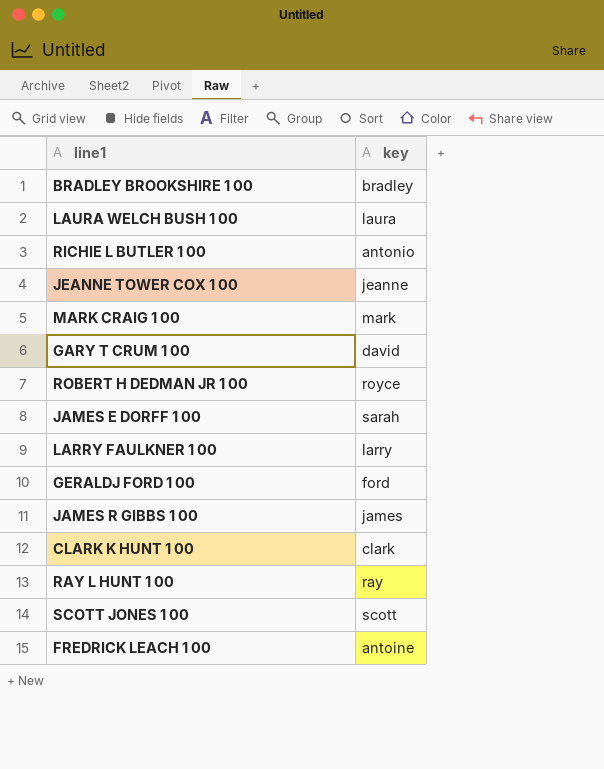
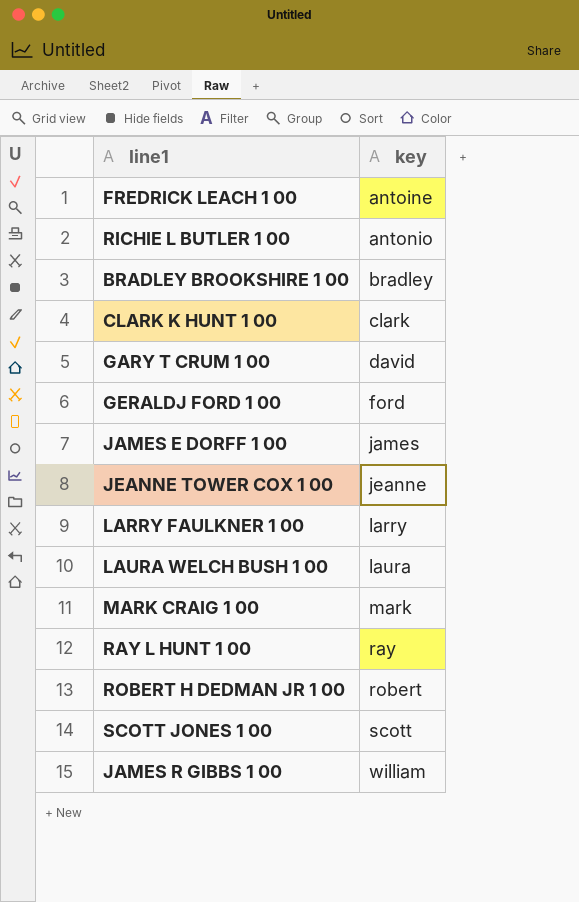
row order: none -> key ascending
JAMES E DORFF 1 00 | key: sarah -> james
ROBERT H DEDMAN JR 1 00 | key: royce -> robert
JAMES R GIBBS 1 00 | key: james -> william

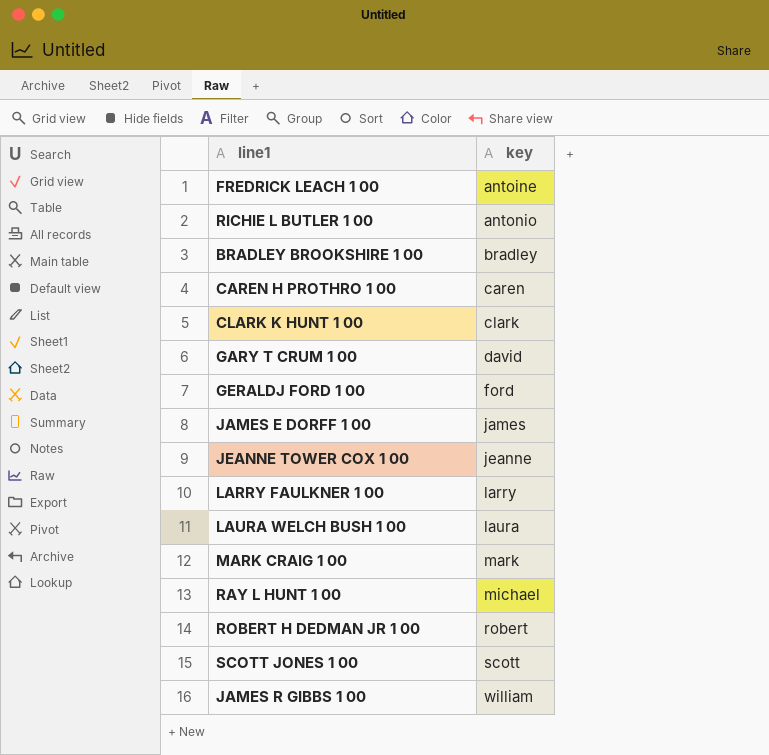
row CAREN H PROTHRO 1 00: none -> caren
RAY L HUNT 1 00 | key: ray -> michael

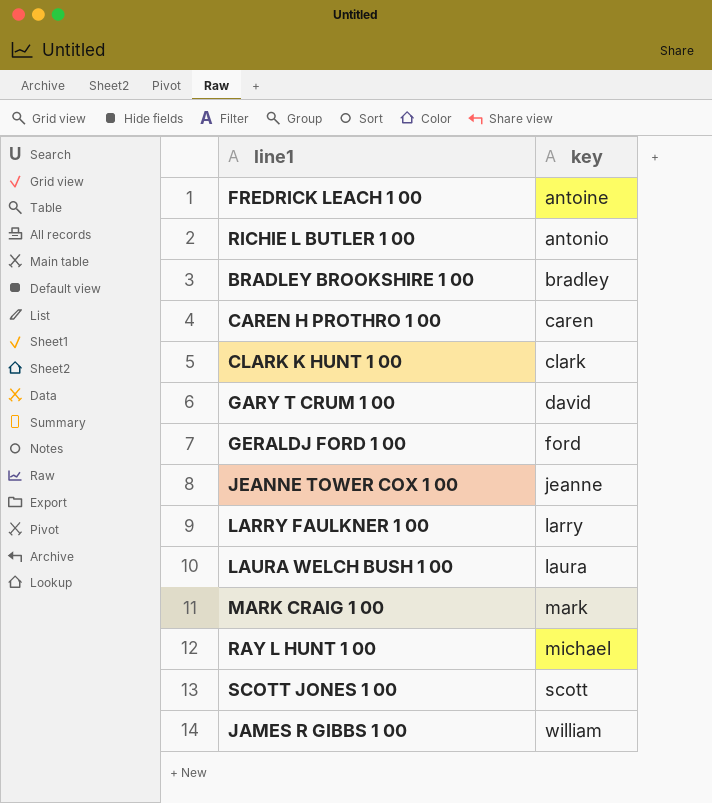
row JAMES E DORFF 1 00: james -> none
row ROBERT H DEDMAN JR 1 00: robert -> none

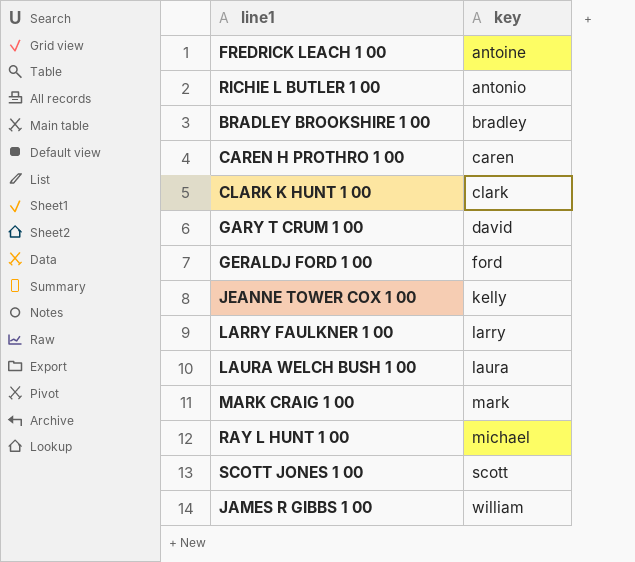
JEANNE TOWER COX 1 00 | key: jeanne -> kelly

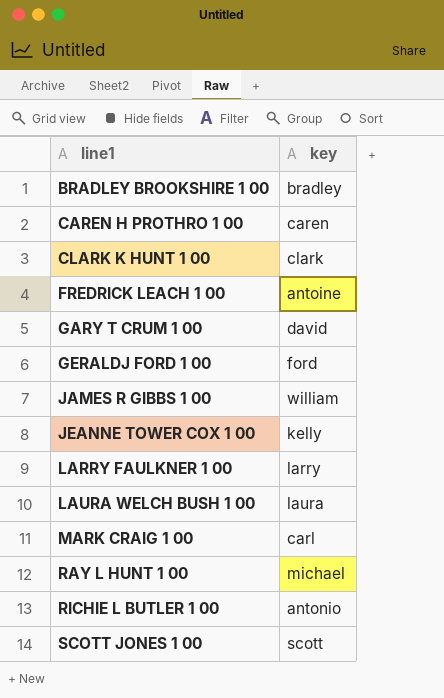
row order: key ascending -> line1 ascending
MARK CRAIG 1 00 | key: mark -> carl

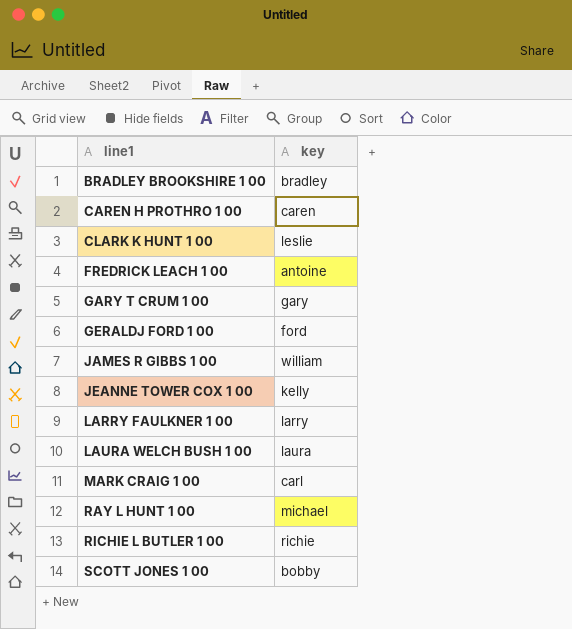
CLARK K HUNT 1 00 | key: clark -> leslie
GARY T CRUM 1 00 | key: david -> gary
RICHIE L BUTLER 1 00 | key: antonio -> richie
SCOTT JONES 1 00 | key: scott -> bobby

